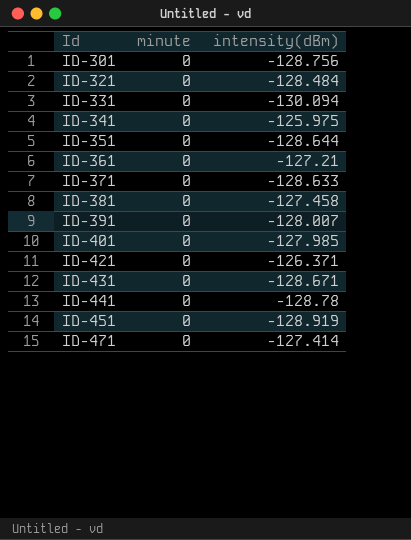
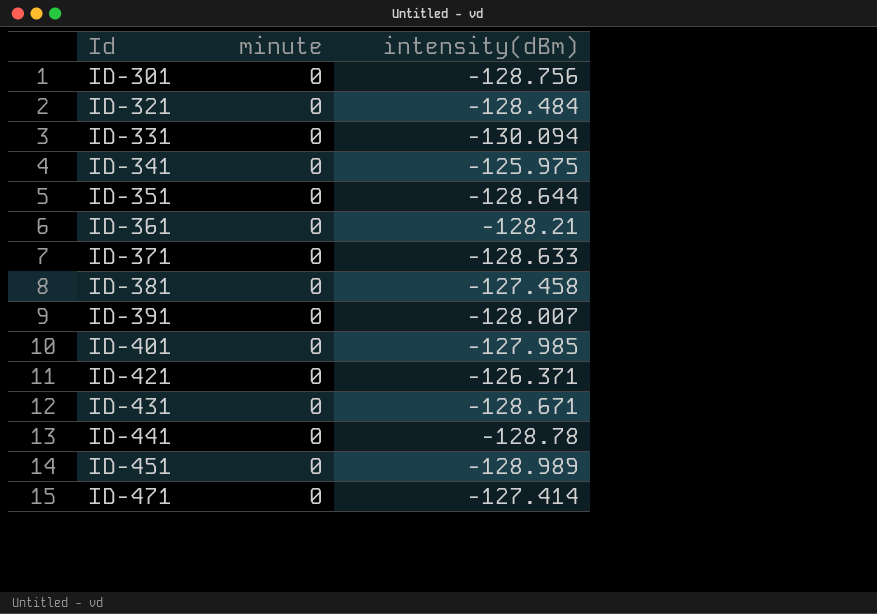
ID-361 | intensity(dBm): -127.21 -> -128.21
ID-451 | intensity(dBm): -128.919 -> -128.989

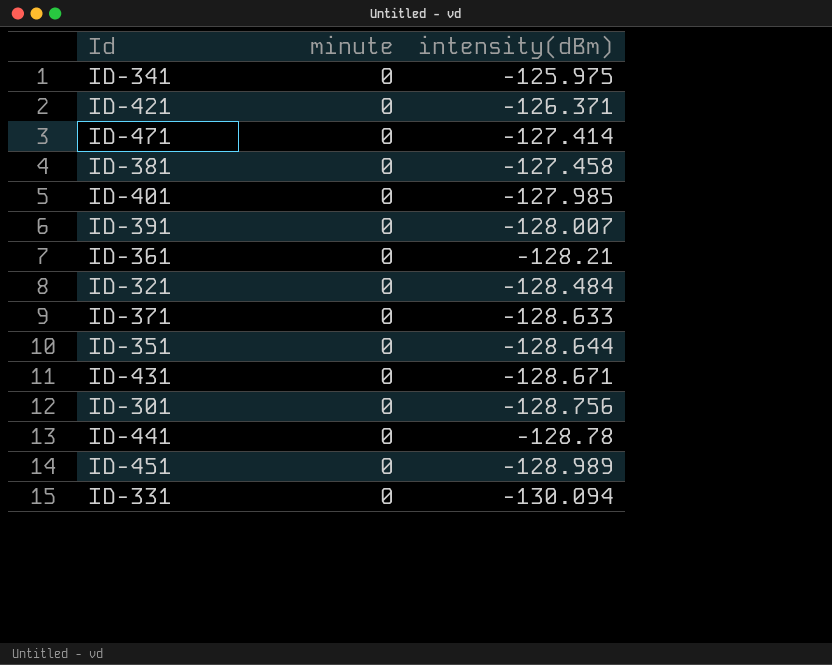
row order: Id ascending -> intensity(dBm) descending

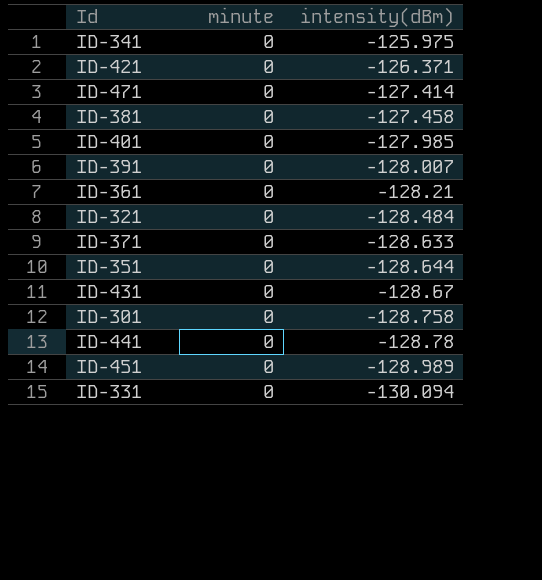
ID-431 | intensity(dBm): -128.671 -> -128.67
ID-301 | intensity(dBm): -128.756 -> -128.758

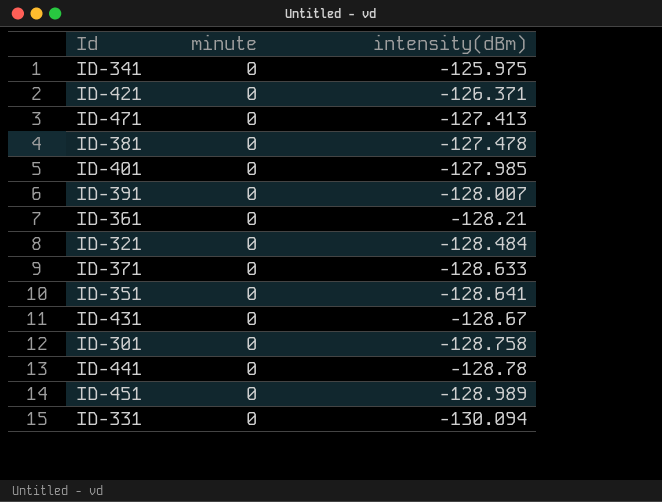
ID-471 | intensity(dBm): -127.414 -> -127.413
ID-381 | intensity(dBm): -127.458 -> -127.478
ID-351 | intensity(dBm): -128.644 -> -128.641

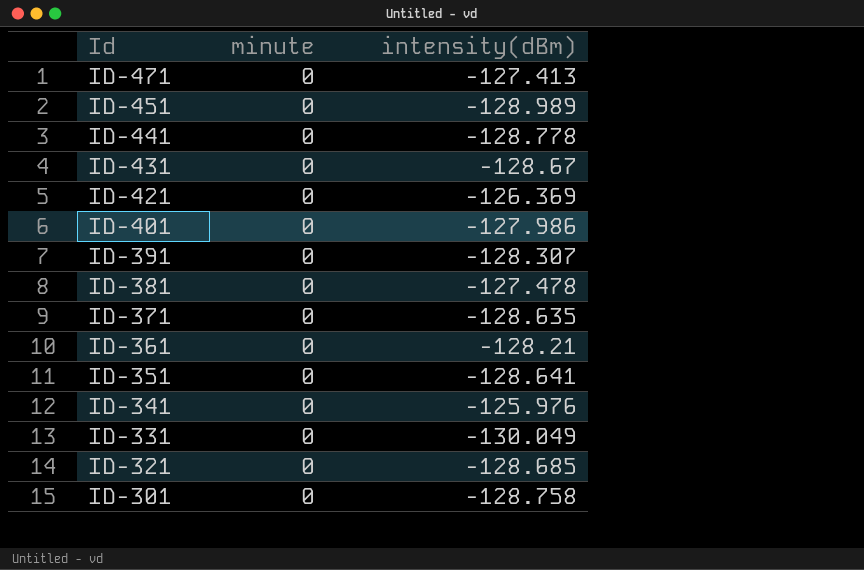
row order: intensity(dBm) descending -> Id descending
ID-441 | intensity(dBm): -128.78 -> -128.778
ID-421 | intensity(dBm): -126.371 -> -126.369
ID-401 | intensity(dBm): -127.985 -> -127.986
ID-391 | intensity(dBm): -128.007 -> -128.307
ID-371 | intensity(dBm): -128.633 -> -128.635
ID-341 | intensity(dBm): -125.975 -> -125.976
ID-331 | intensity(dBm): -130.094 -> -130.049
ID-321 | intensity(dBm): -128.484 -> -128.685

